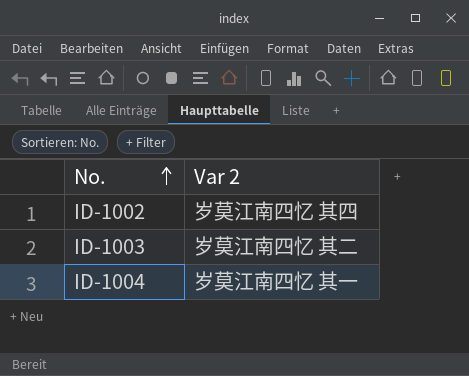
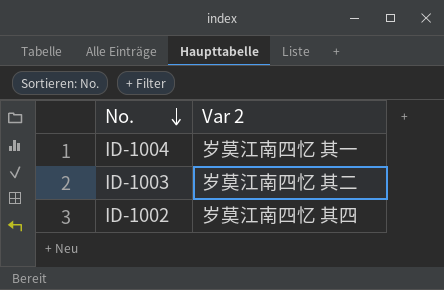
row order: No. ascending -> No. descending

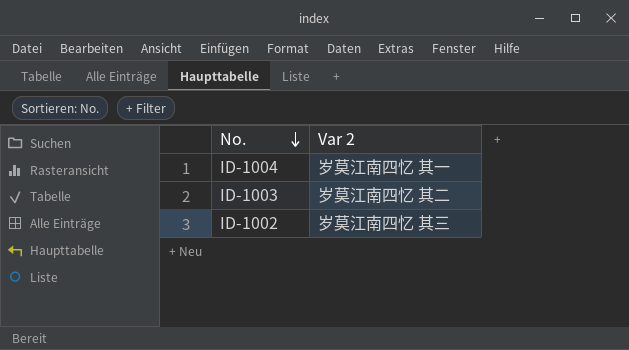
ID-1002 | Var 2: 岁莫江南四忆 其四 -> 岁莫江南四忆 其三

